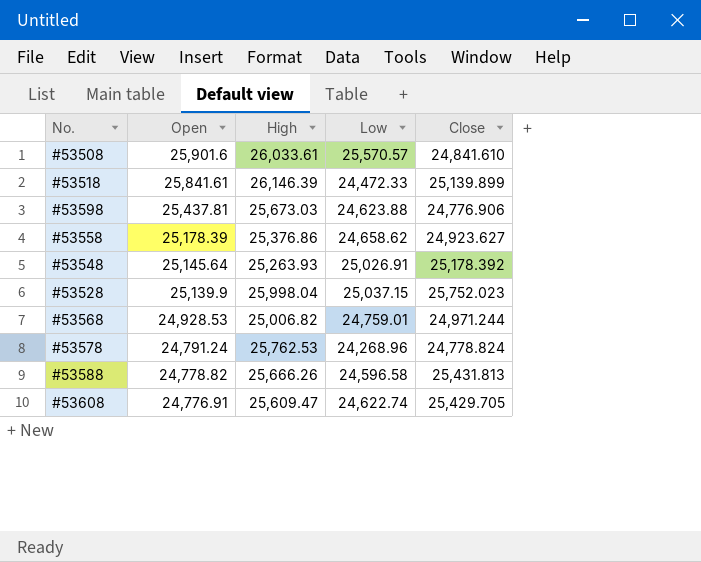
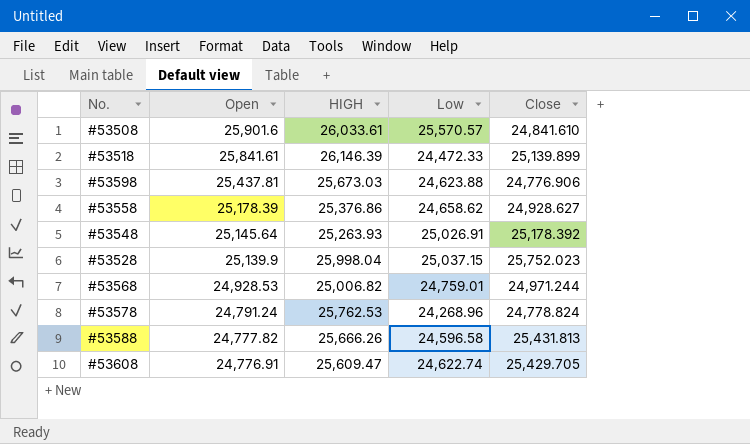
column name: High -> HIGH
#53558 | Close: 24,923.627 -> 24,928.627
#53588 | Open: 24,778.82 -> 24,777.82

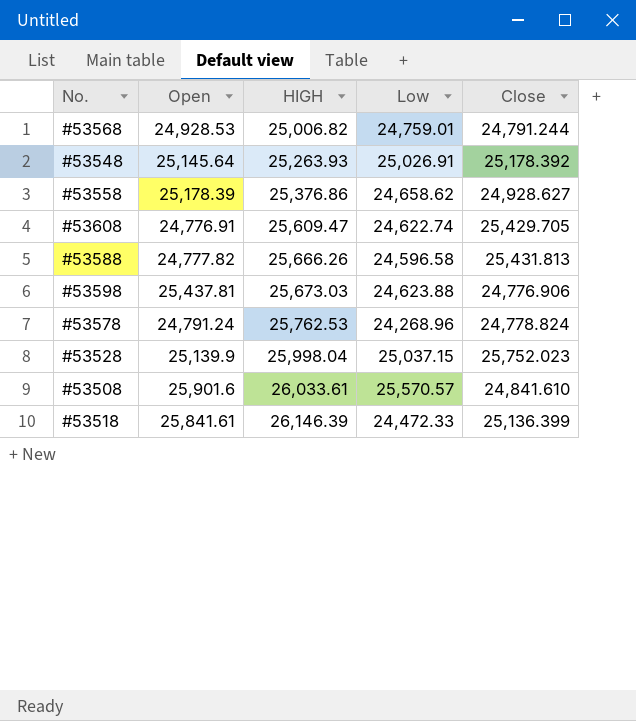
row order: Open descending -> HIGH ascending
#53568 | Close: 24,971.244 -> 24,791.244
#53518 | Close: 25,139.899 -> 25,136.399

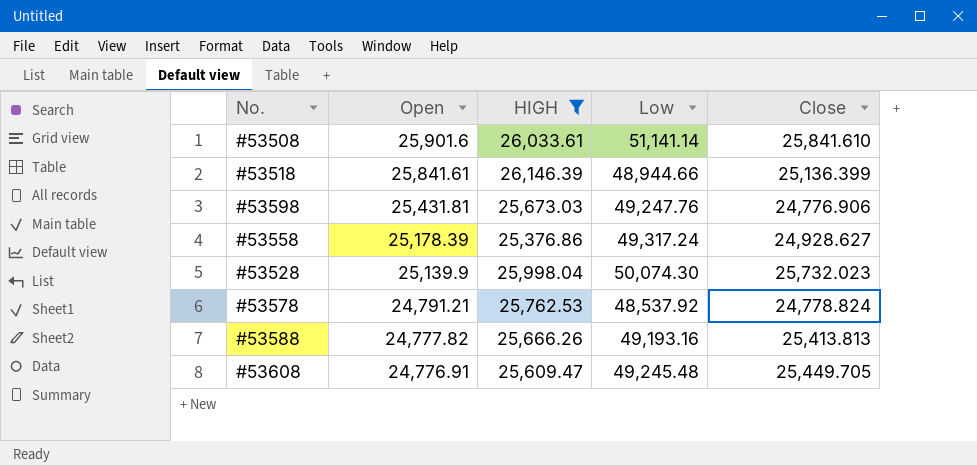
filter: none -> HIGH >= 25,376.86
row order: HIGH ascending -> Open descending
#53508 | Low: 25,570.57 -> 51,141.14
#53508 | Close: 24,841.610 -> 25,841.610
#53518 | Low: 24,472.33 -> 48,944.66
#53598 | Open: 25,437.81 -> 25,431.81
#53598 | Low: 24,623.88 -> 49,247.76
#53558 | Low: 24,658.62 -> 49,317.24
#53528 | Low: 25,037.15 -> 50,074.30
#53528 | Close: 25,752.023 -> 25,732.023
#53578 | Open: 24,791.24 -> 24,791.21
#53578 | Low: 24,268.96 -> 48,537.92
#53588 | Low: 24,596.58 -> 49,193.16
#53588 | Close: 25,431.813 -> 25,413.813
#53608 | Low: 24,622.74 -> 49,245.48
#53608 | Close: 25,429.705 -> 25,449.705

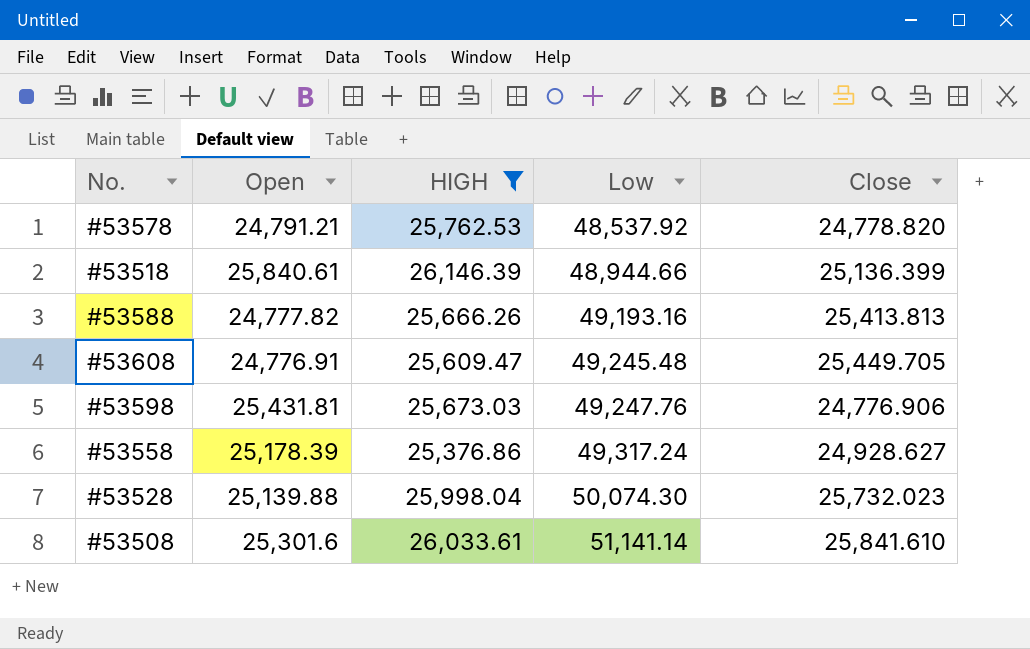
row order: Open descending -> Low ascending
#53578 | Close: 24,778.824 -> 24,778.820
#53518 | Open: 25,841.61 -> 25,840.61
#53528 | Open: 25,139.9 -> 25,139.88
#53508 | Open: 25,901.6 -> 25,301.6

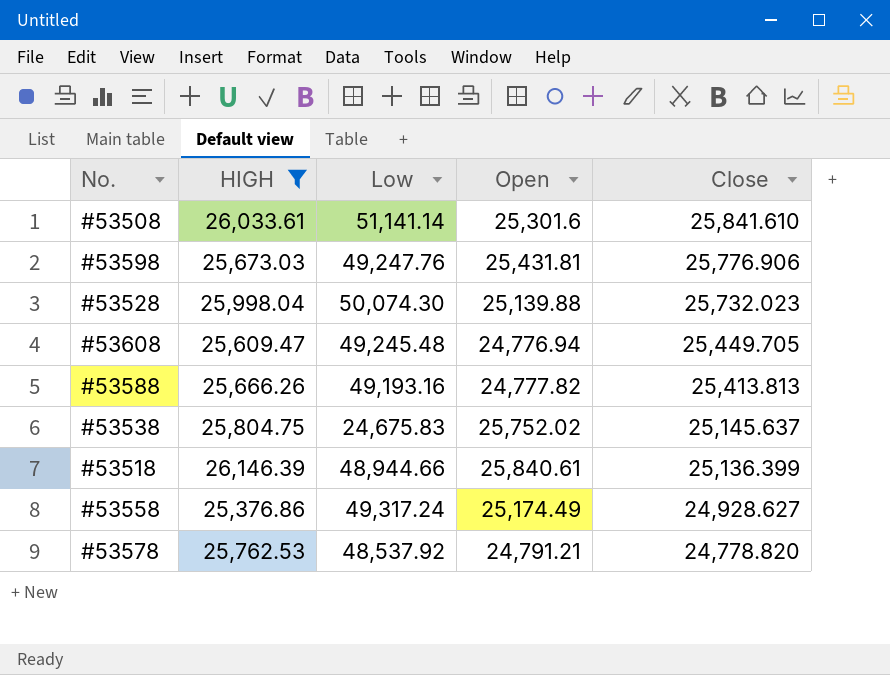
row order: Low ascending -> Close descending
column Open | position: 2 -> 4
#53598 | Close: 24,776.906 -> 25,776.906
#53608 | Open: 24,776.91 -> 24,776.94
row #53538: none -> 25,804.75 | 24,675.83 | 25,752.02 | 25,145.637
#53558 | Open: 25,178.39 -> 25,174.49

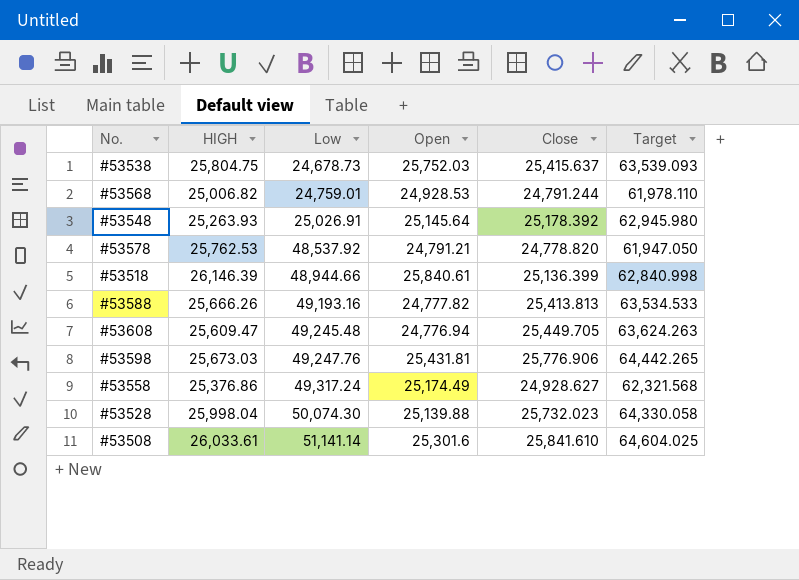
filter: HIGH >= 25,376.86 -> none
row order: Close descending -> Low ascending
column Target | formula: none -> [Close] * 2.5
#53538 | Low: 24,675.83 -> 24,678.73
#53538 | Open: 25,752.02 -> 25,752.03
#53538 | Close: 25,145.637 -> 25,415.637

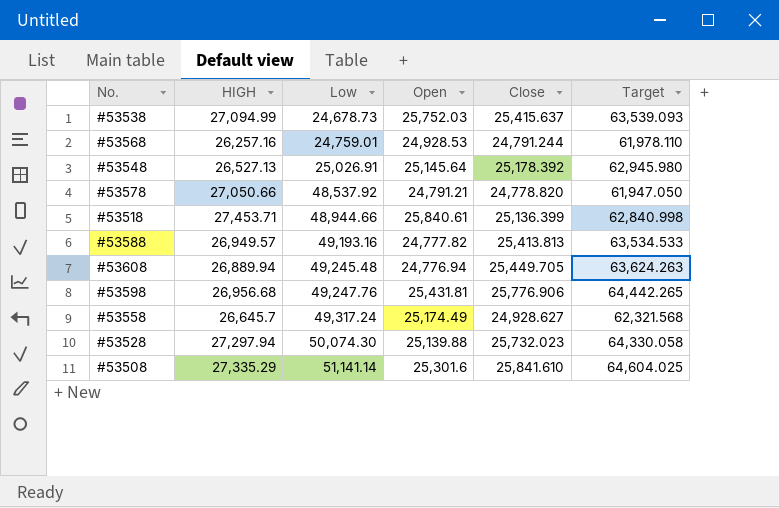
#53538 | HIGH: 25,804.75 -> 27,094.99
#53568 | HIGH: 25,006.82 -> 26,257.16
#53548 | HIGH: 25,263.93 -> 26,527.13
#53578 | HIGH: 25,762.53 -> 27,050.66
#53518 | HIGH: 26,146.39 -> 27,453.71
#53588 | HIGH: 25,666.26 -> 26,949.57
#53608 | HIGH: 25,609.47 -> 26,889.94
#53598 | HIGH: 25,673.03 -> 26,956.68
#53558 | HIGH: 25,376.86 -> 26,645.7
#53528 | HIGH: 25,998.04 -> 27,297.94
#53508 | HIGH: 26,033.61 -> 27,335.29

